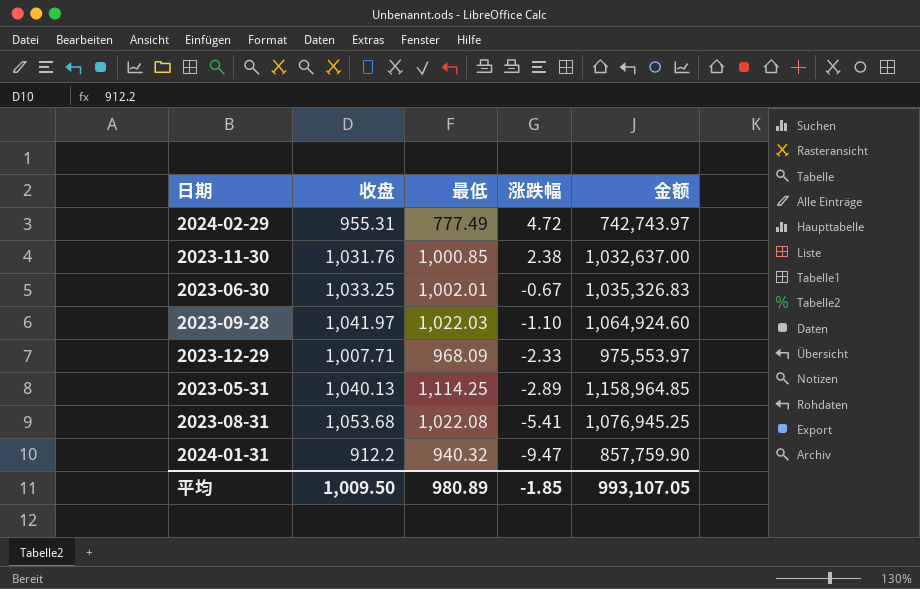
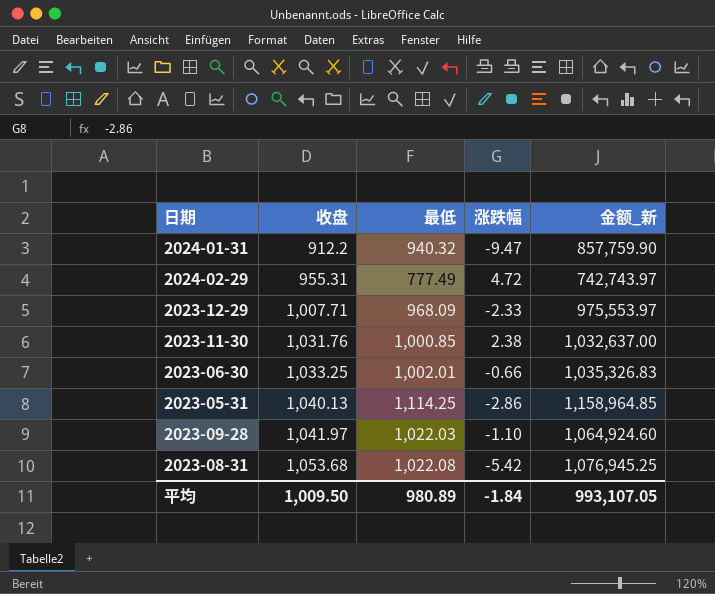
row order: 涨跌幅 descending -> 收盘 ascending
column name: 金额 -> 金额_新
2023-06-30 | 涨跌幅: -0.67 -> -0.66
2023-05-31 | 涨跌幅: -2.89 -> -2.86
2023-08-31 | 涨跌幅: -5.41 -> -5.42
平均 | 涨跌幅: -1.85 -> -1.84

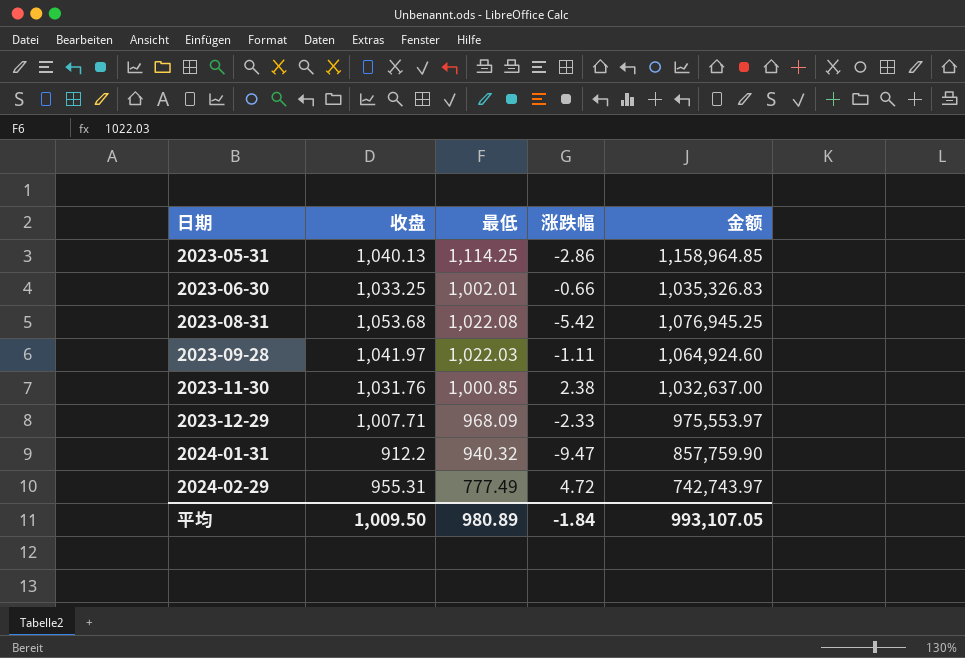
row order: 收盘 ascending -> 日期 ascending
column name: 金额_新 -> 金额
2023-09-28 | 涨跌幅: -1.10 -> -1.11

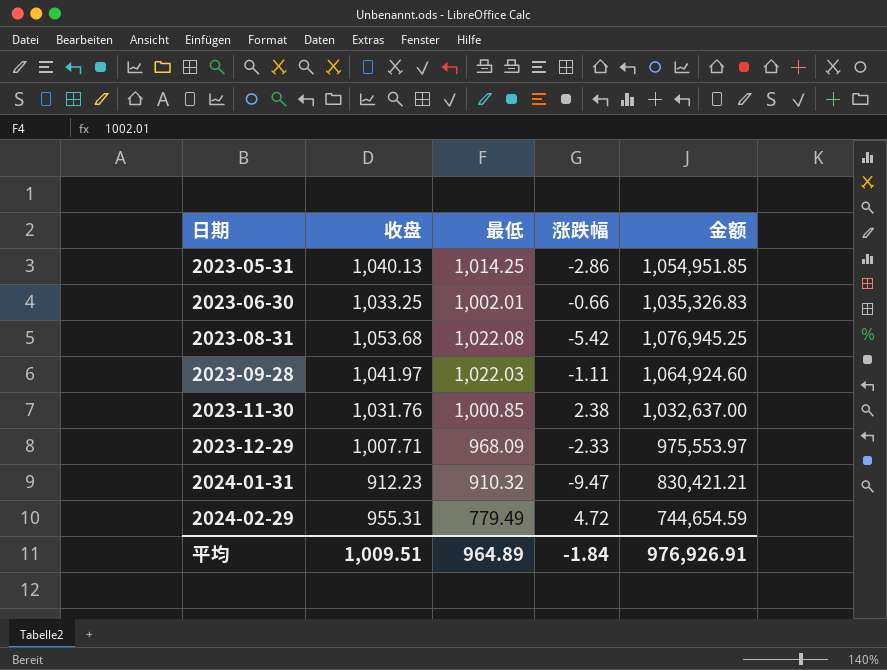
2023-05-31 | 最低: 1,114.25 -> 1,014.25
2023-05-31 | 金额: 1,158,964.85 -> 1,054,951.85
2024-01-31 | 收盘: 912.2 -> 912.23
2024-01-31 | 最低: 940.32 -> 910.32
2024-01-31 | 金额: 857,759.90 -> 830,421.21
2024-02-29 | 最低: 777.49 -> 779.49
2024-02-29 | 金额: 742,743.97 -> 744,654.59
平均 | 收盘: 1,009.50 -> 1,009.51
平均 | 最低: 980.89 -> 964.89
平均 | 金额: 993,107.05 -> 976,926.91

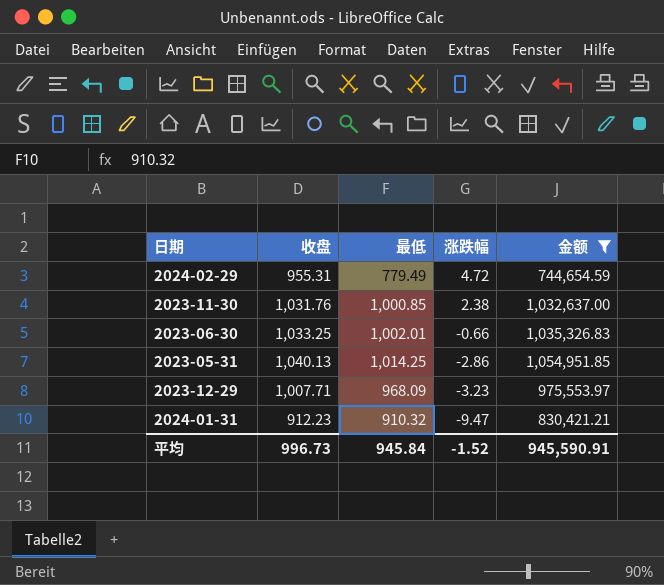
filter: none -> 金额 <= 1,054,951.85
row order: 日期 ascending -> 涨跌幅 descending
2023-12-29 | 涨跌幅: -2.33 -> -3.23
平均 | 收盘: 1,009.51 -> 996.73
平均 | 最低: 964.89 -> 945.84
平均 | 涨跌幅: -1.84 -> -1.52
平均 | 金额: 976,926.91 -> 945,590.91

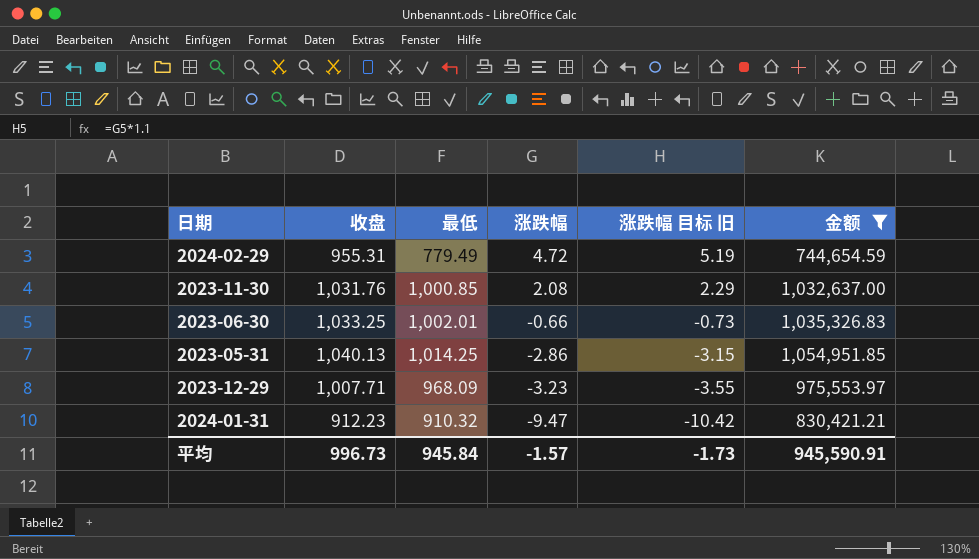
column 涨跌幅 目标 旧 | formula: none -> [涨跌幅] * 1.1
2023-11-30 | 涨跌幅: 2.38 -> 2.08
平均 | 涨跌幅: -1.52 -> -1.57

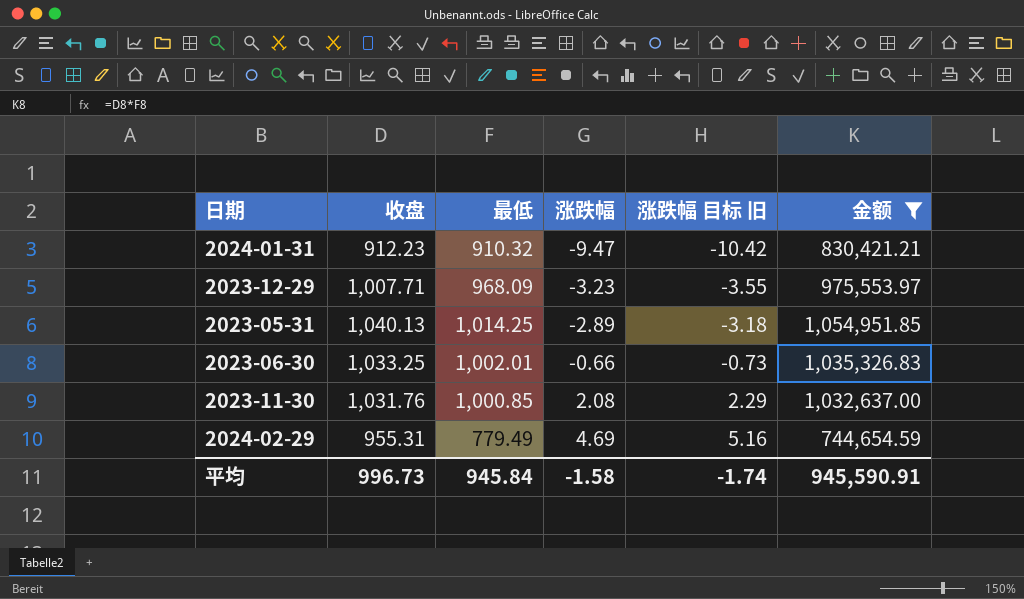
row order: 涨跌幅 descending -> 涨跌幅 ascending
2023-05-31 | 涨跌幅: -2.86 -> -2.89
2023-05-31 | 涨跌幅 目标 旧: -3.15 -> -3.18
2024-02-29 | 涨跌幅: 4.72 -> 4.69
2024-02-29 | 涨跌幅 目标 旧: 5.19 -> 5.16
平均 | 涨跌幅: -1.57 -> -1.58
平均 | 涨跌幅 目标 旧: -1.73 -> -1.74

